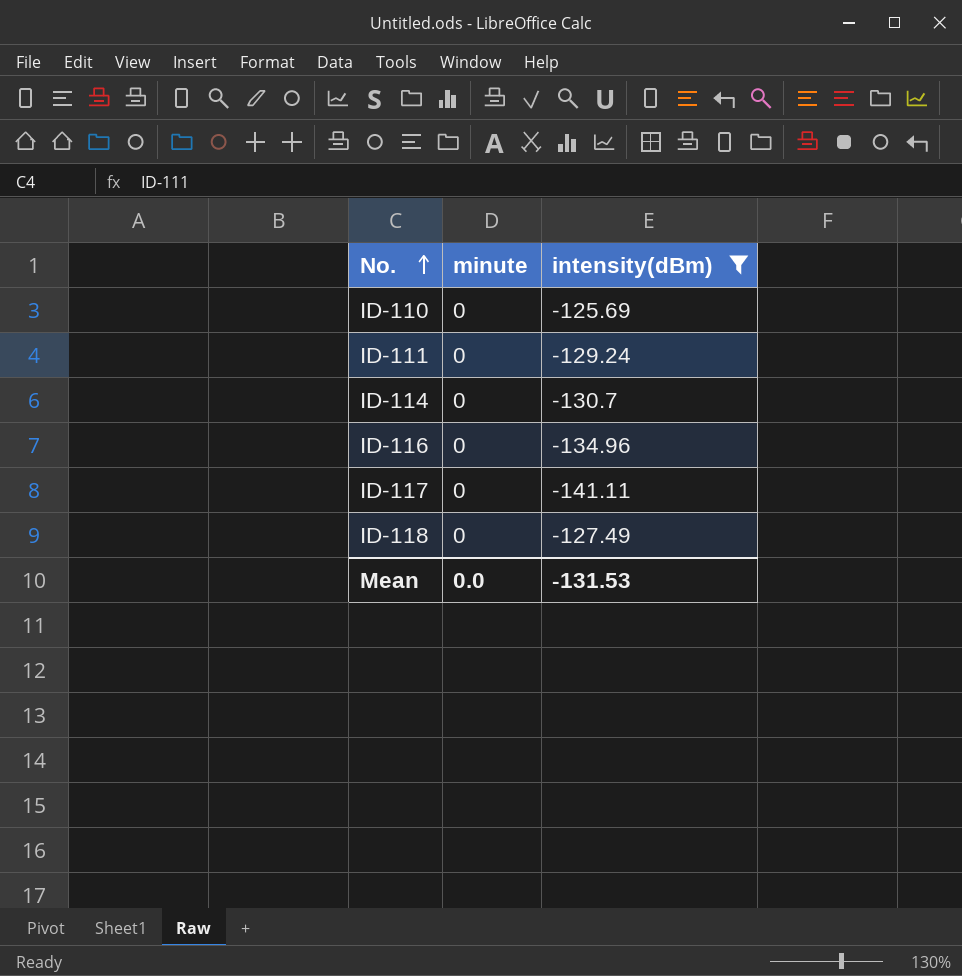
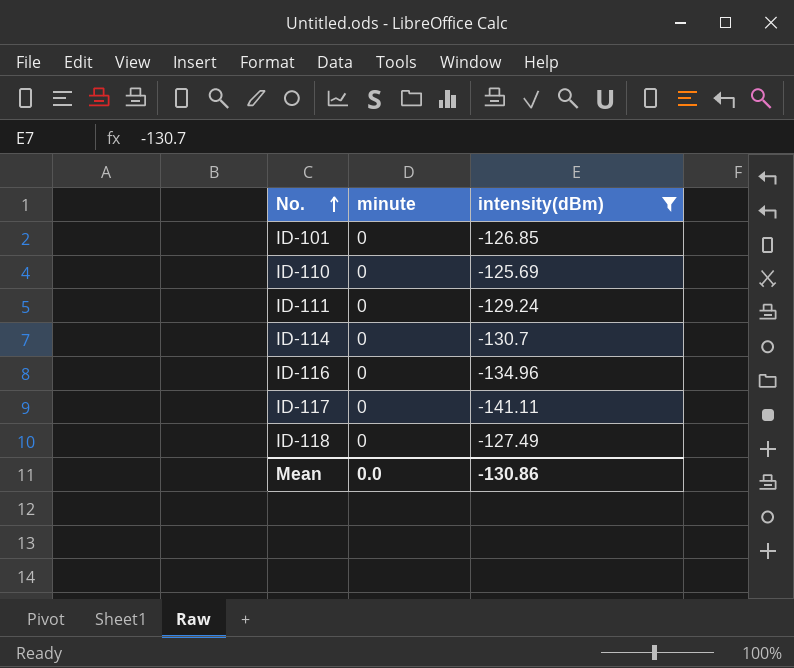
row ID-101: none -> 0 | -126.85
Mean | intensity(dBm): -131.53 -> -130.86

